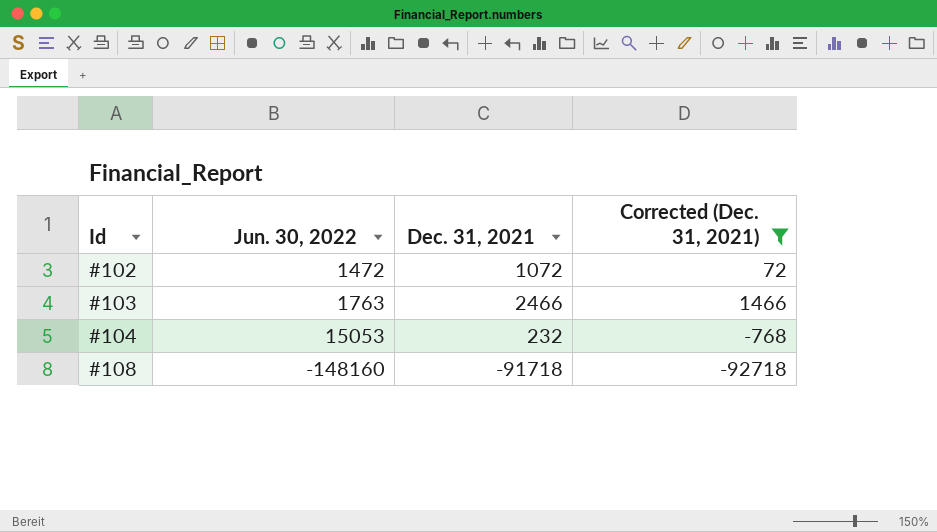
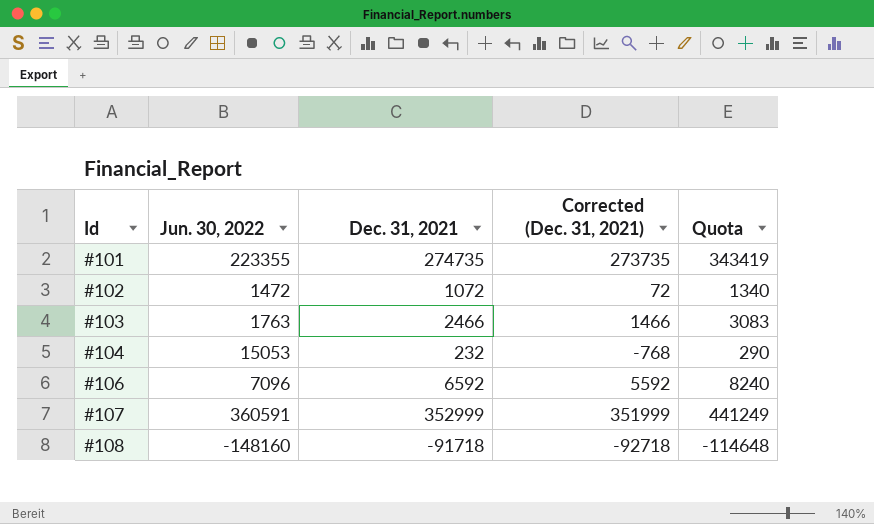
filter: Corrected (Dec. 31, 2021) <= 1466 -> none
column Quota | formula: none -> [Dec. 31, 2021] * 1.25

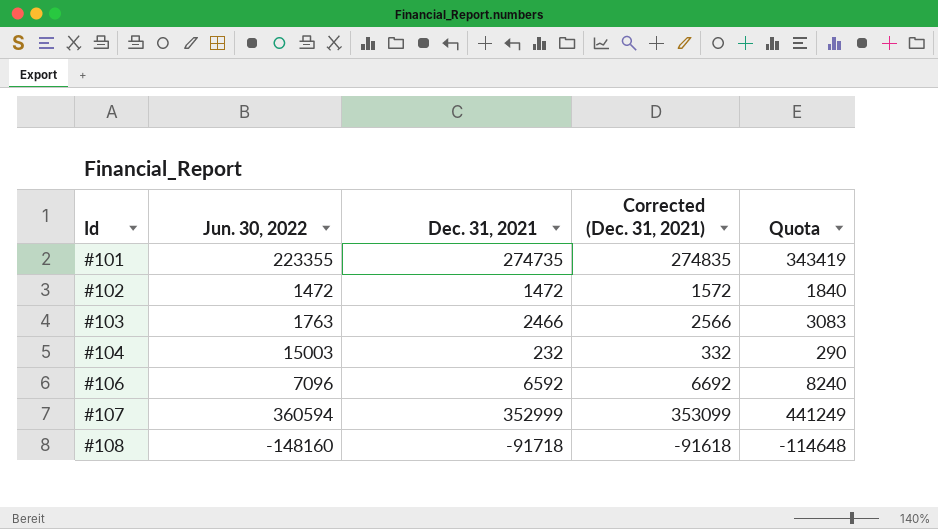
column Corrected (Dec. 31, 2021) | formula: [Dec. 31, 2021] - 1000 -> [Dec. 31, 2021] + 100
#102 | Dec. 31, 2021: 1072 -> 1472
#102 | Quota: 1340 -> 1840
#104 | Jun. 30, 2022: 15053 -> 15003
#107 | Jun. 30, 2022: 360591 -> 360594

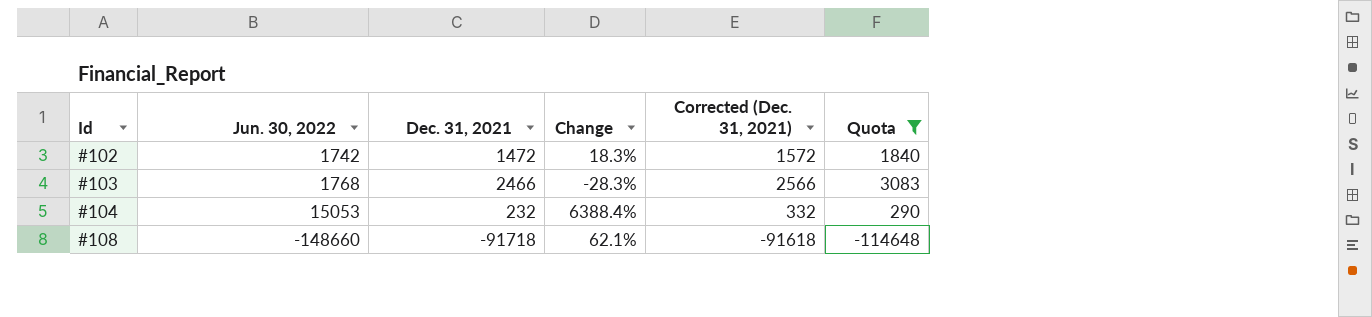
filter: none -> Quota <= 3083
column Change | formula: none -> ([Jun. 30, 2022] - [Dec. 31, 2021]) / [Dec. 31, 2021]
#102 | Jun. 30, 2022: 1472 -> 1742
#103 | Jun. 30, 2022: 1763 -> 1768
#104 | Jun. 30, 2022: 15003 -> 15053
#108 | Jun. 30, 2022: -148160 -> -148660

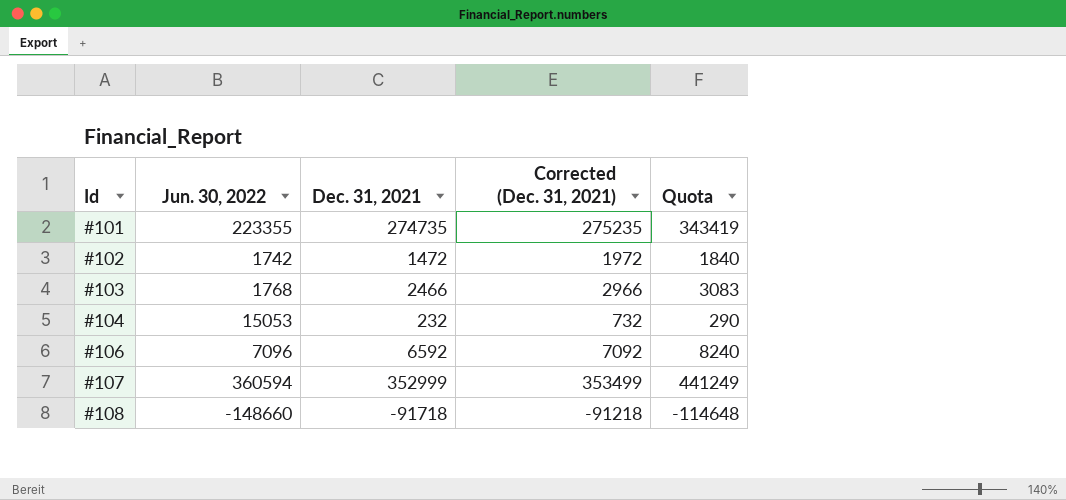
filter: Quota <= 3083 -> none
column Change | formula: ([Jun. 30, 2022] - [Dec. 31, 2021]) / [Dec. 31, 2021] -> none
column Corrected (Dec. 31, 2021) | formula: [Dec. 31, 2021] + 100 -> [Dec. 31, 2021] + 500

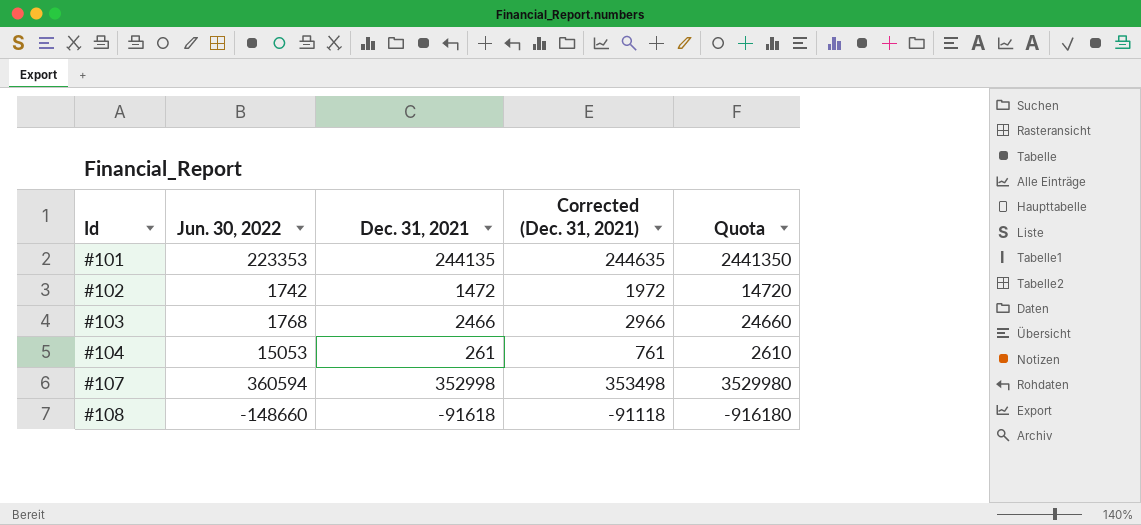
column Quota | formula: [Dec. 31, 2021] * 1.25 -> [Dec. 31, 2021] * 10
row #106: 7096 | 6592 | 7092 | 8240 -> none
#101 | Jun. 30, 2022: 223355 -> 223353
#101 | Dec. 31, 2021: 274735 -> 244135
#101 | Corrected (Dec. 31, 2021): 275235 -> 244635
#104 | Dec. 31, 2021: 232 -> 261
#104 | Corrected (Dec. 31, 2021): 732 -> 761
#107 | Dec. 31, 2021: 352999 -> 352998
#107 | Corrected (Dec. 31, 2021): 353499 -> 353498
#108 | Dec. 31, 2021: -91718 -> -91618
#108 | Corrected (Dec. 31, 2021): -91218 -> -91118

